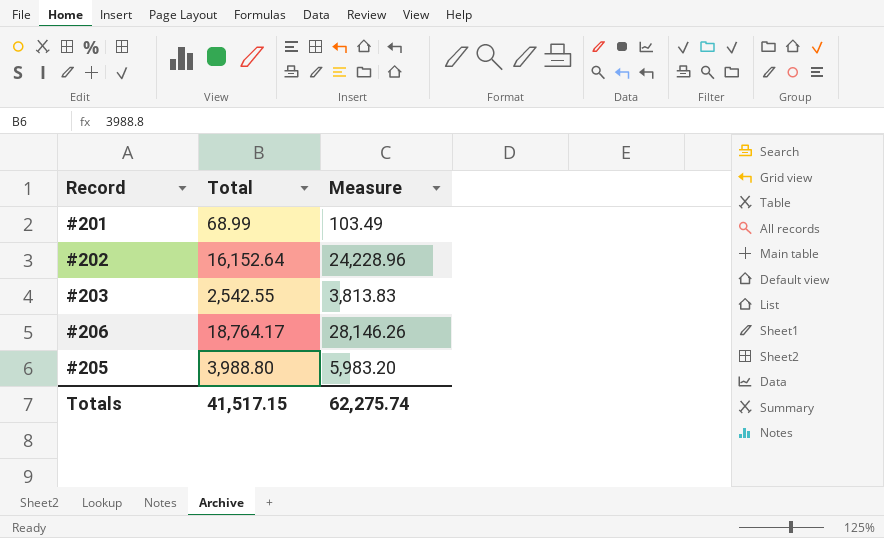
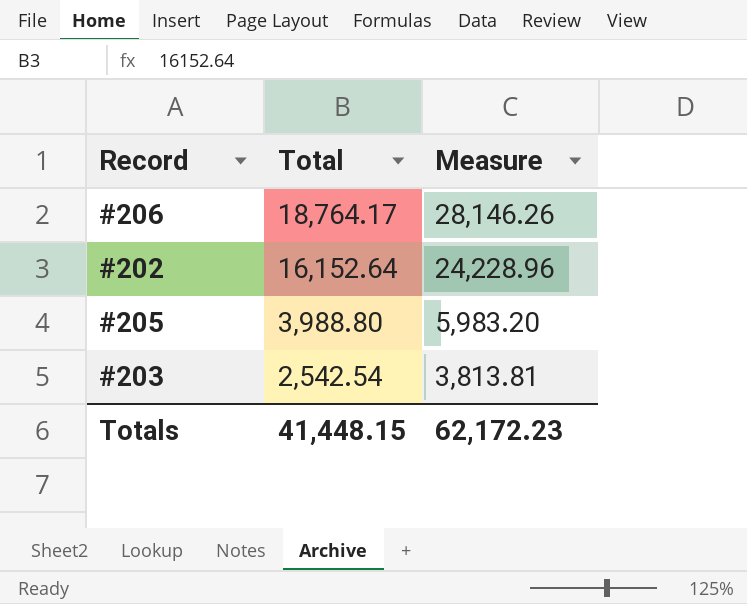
row order: none -> Total descending
row #201: 68.99 | 103.49 -> none
#203 | Total: 2,542.55 -> 2,542.54
#203 | Measure: 3,813.83 -> 3,813.81
Totals | Total: 41,517.15 -> 41,448.15
Totals | Measure: 62,275.74 -> 62,172.23

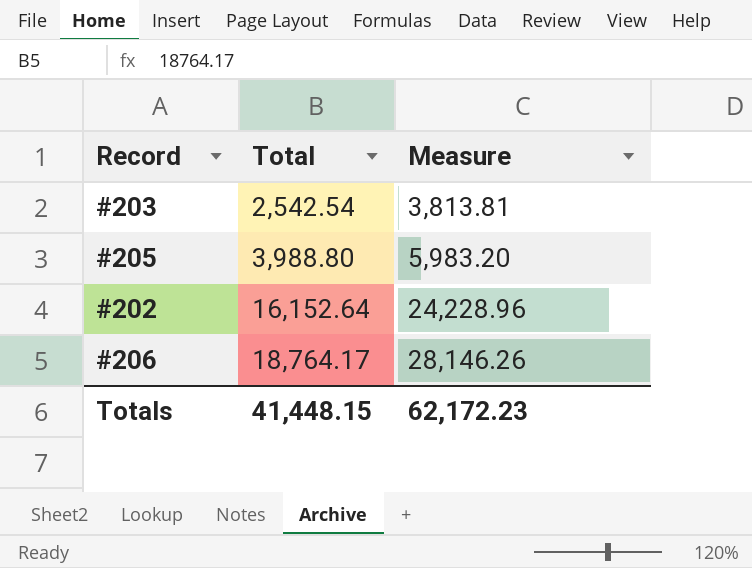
row order: Total descending -> Total ascending

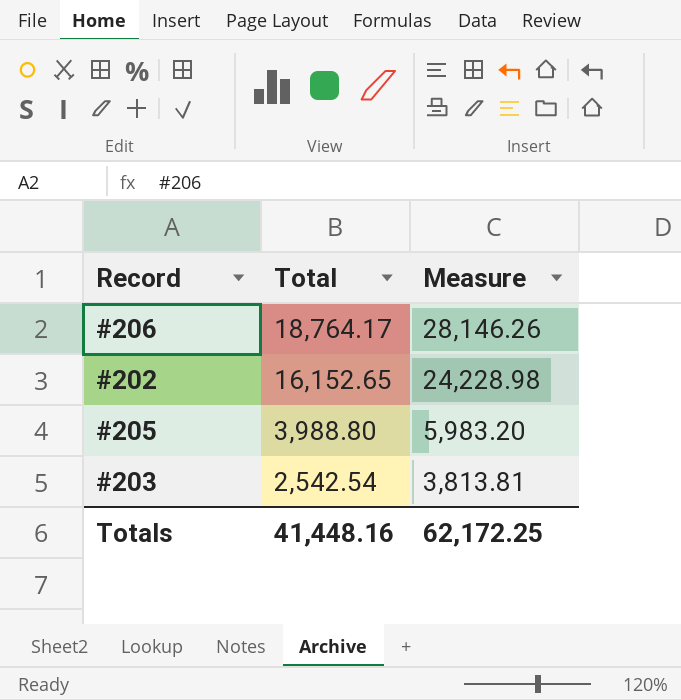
row order: Total ascending -> Total descending
#202 | Total: 16,152.64 -> 16,152.65
#202 | Measure: 24,228.96 -> 24,228.98
Totals | Total: 41,448.15 -> 41,448.16
Totals | Measure: 62,172.23 -> 62,172.25

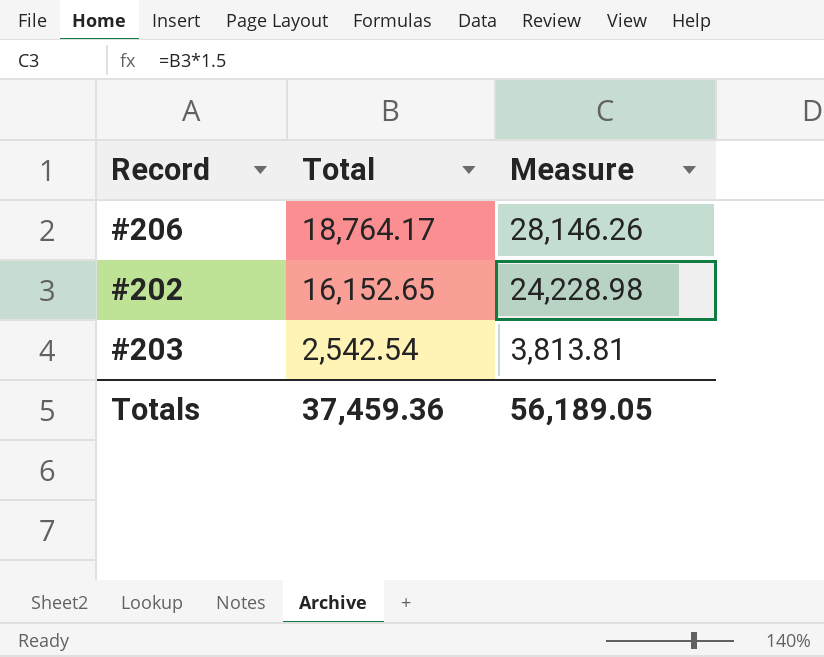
row #205: 3,988.80 | 5,983.20 -> none
Totals | Total: 41,448.16 -> 37,459.36
Totals | Measure: 62,172.25 -> 56,189.05

